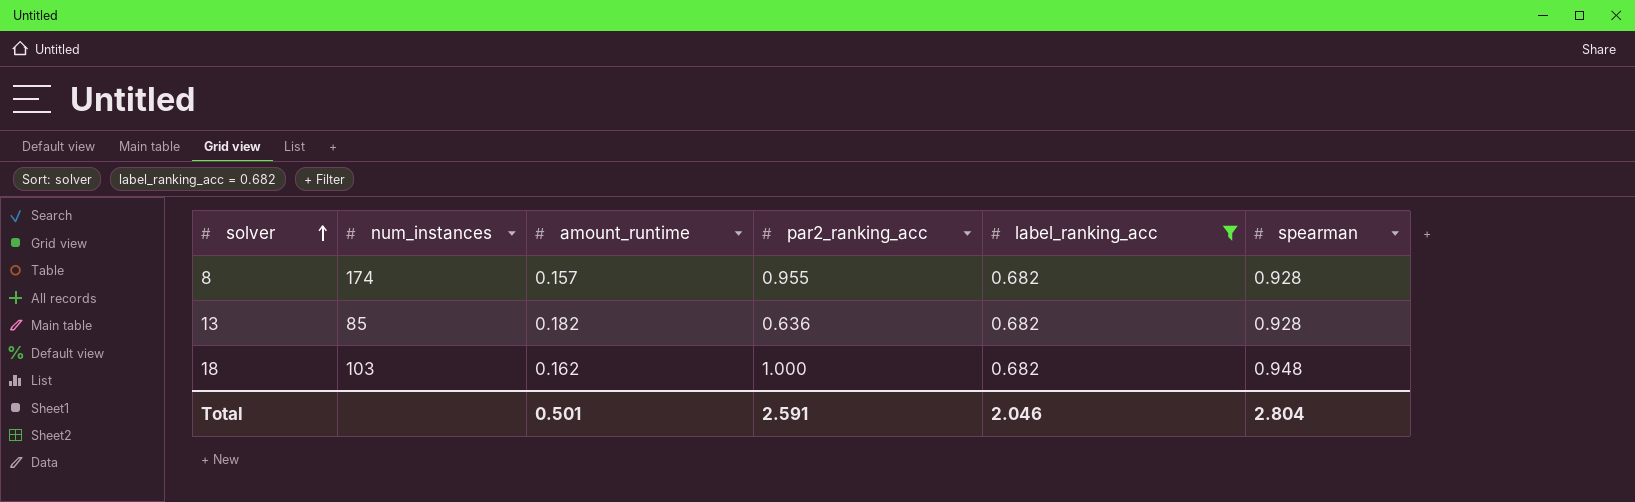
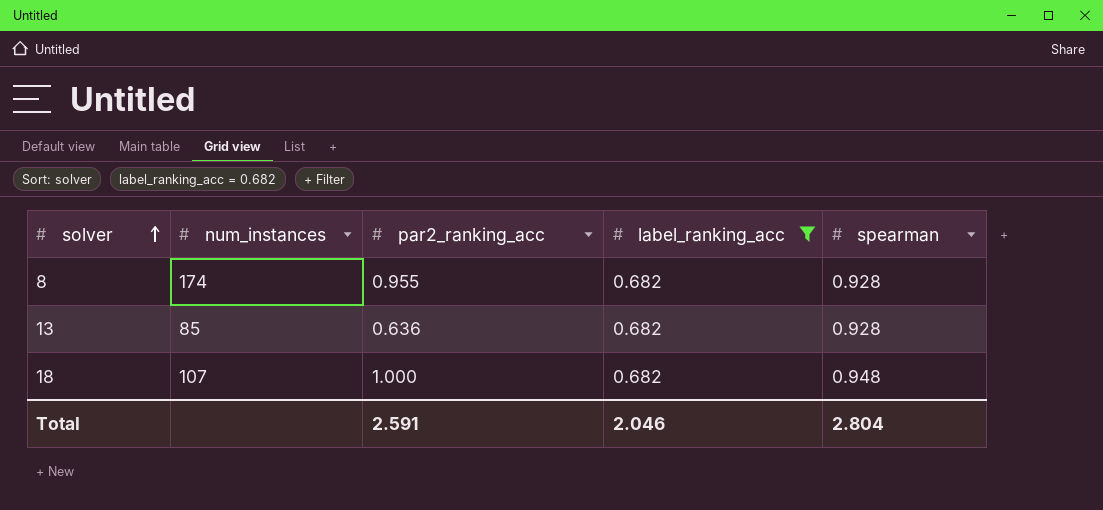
column amount_runtime | position: 3 -> none
18 | num_instances: 103 -> 107

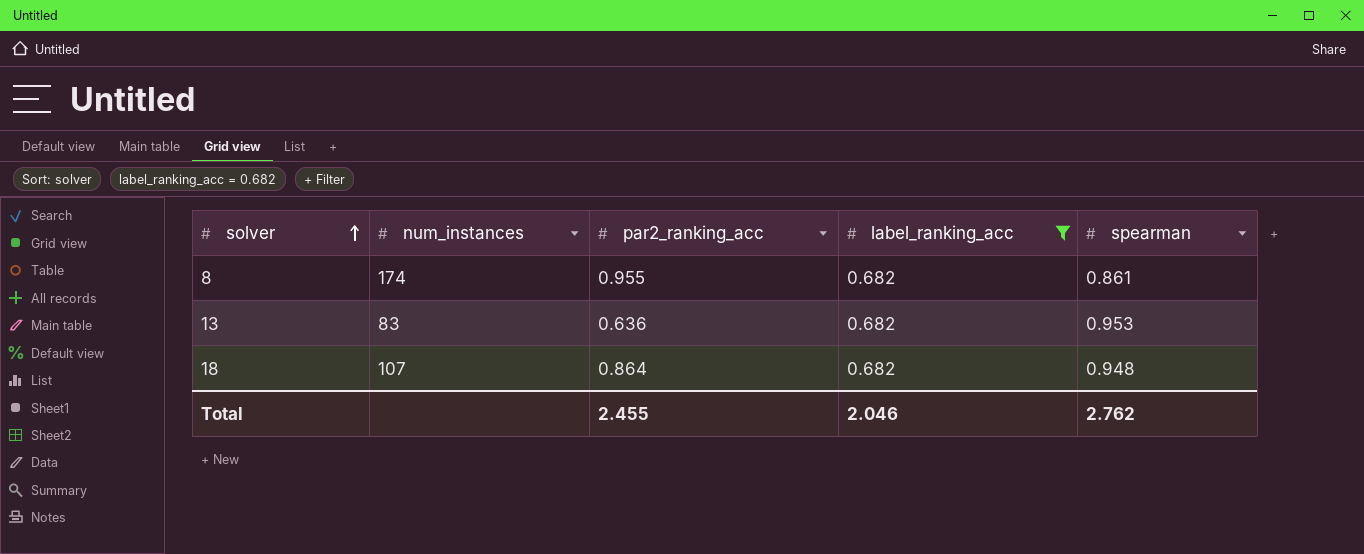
8 | spearman: 0.928 -> 0.861
13 | num_instances: 85 -> 83
13 | spearman: 0.928 -> 0.953
18 | par2_ranking_acc: 1.000 -> 0.864
Total | par2_ranking_acc: 2.591 -> 2.455
Total | spearman: 2.804 -> 2.762

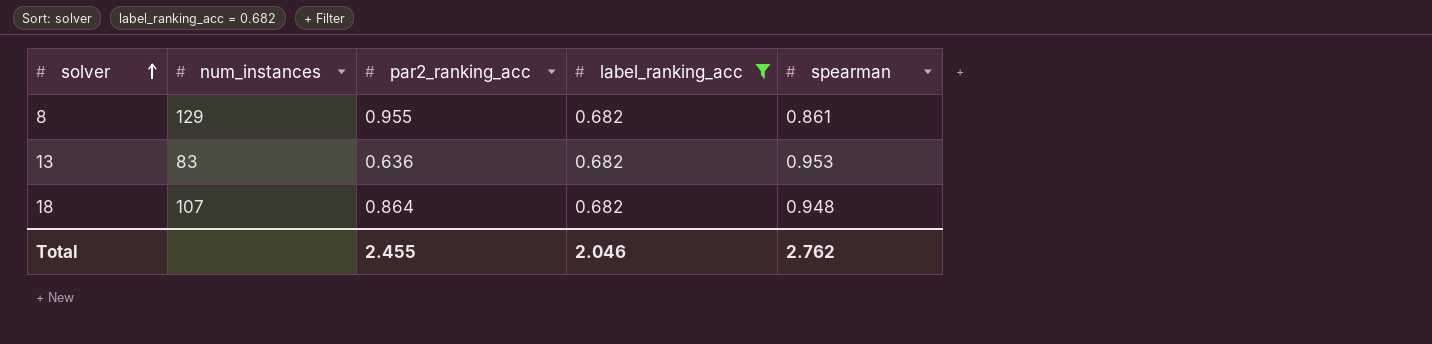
8 | num_instances: 174 -> 129

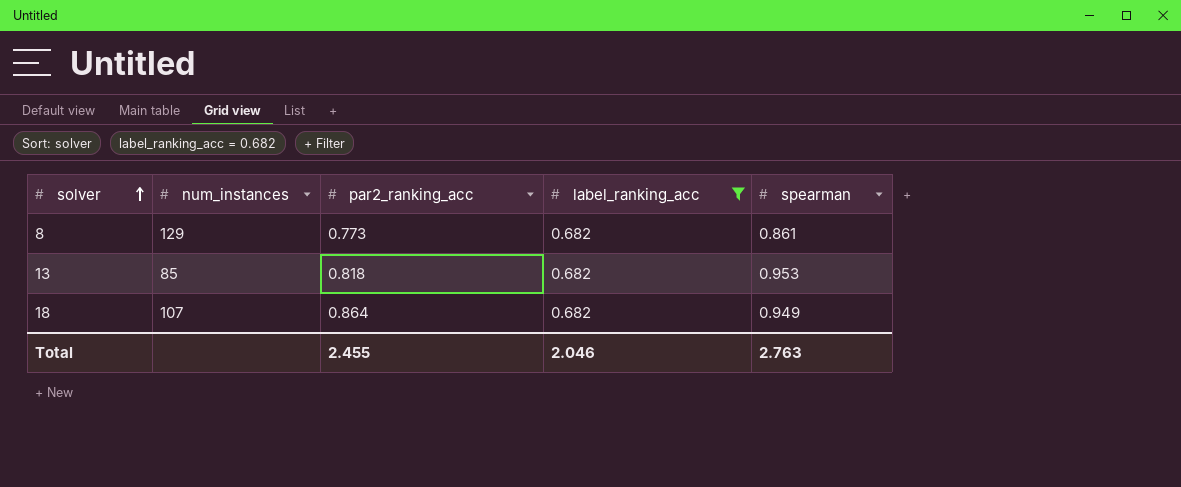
8 | par2_ranking_acc: 0.955 -> 0.773
13 | num_instances: 83 -> 85
13 | par2_ranking_acc: 0.636 -> 0.818
18 | spearman: 0.948 -> 0.949
Total | spearman: 2.762 -> 2.763

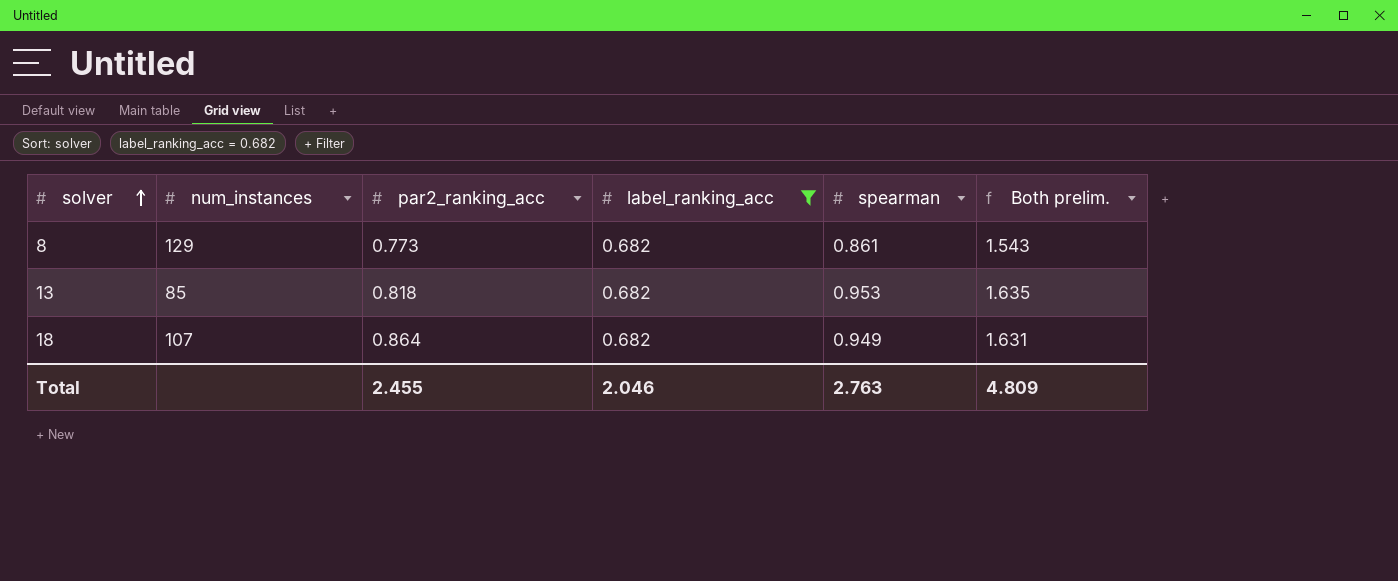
column Both prelim. | formula: none -> [label_ranking_acc] + [spearman]

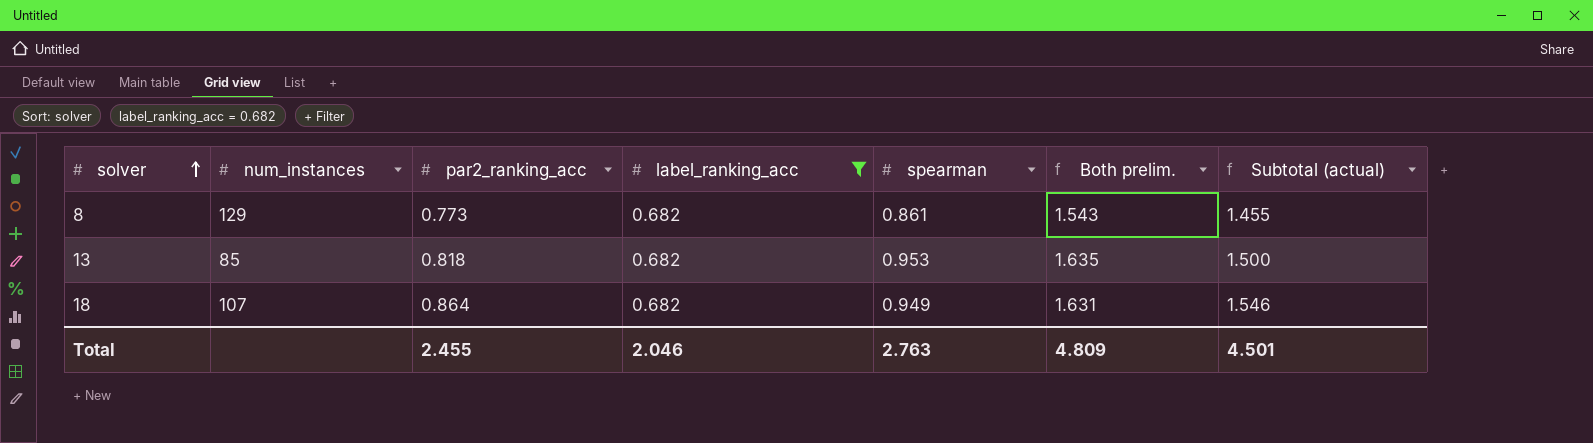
column Subtotal (actual) | formula: none -> [par2_ranking_acc] + [label_ranking_acc]

